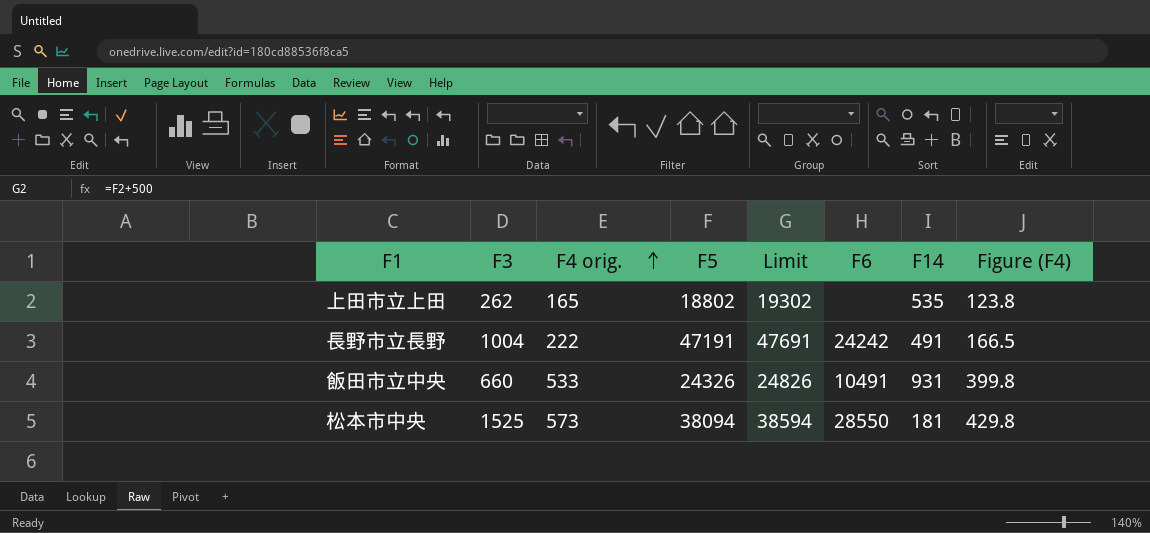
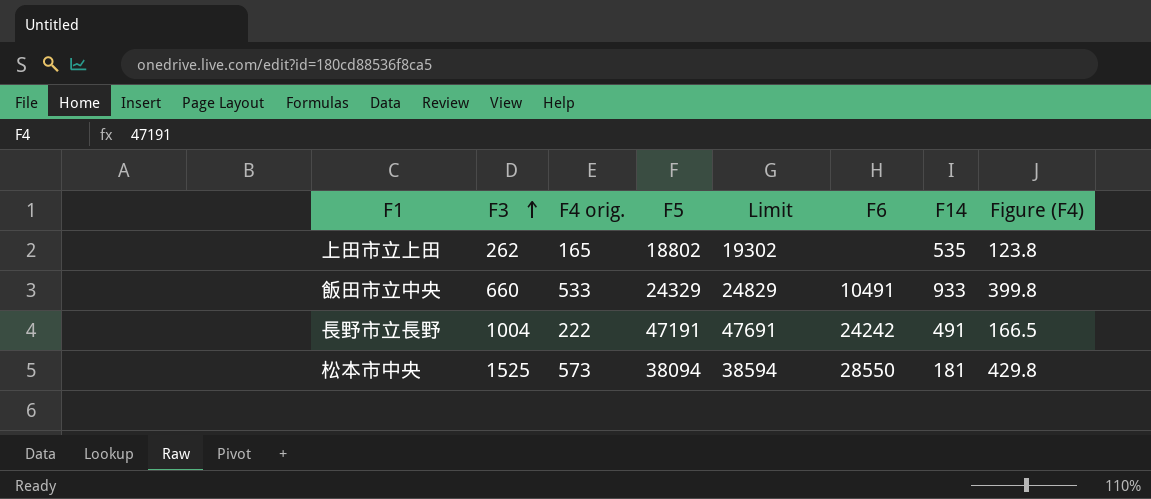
row order: F4 orig. ascending -> F3 ascending
飯田市立中央 | F5: 24326 -> 24329
飯田市立中央 | Limit: 24826 -> 24829
飯田市立中央 | F14: 931 -> 933

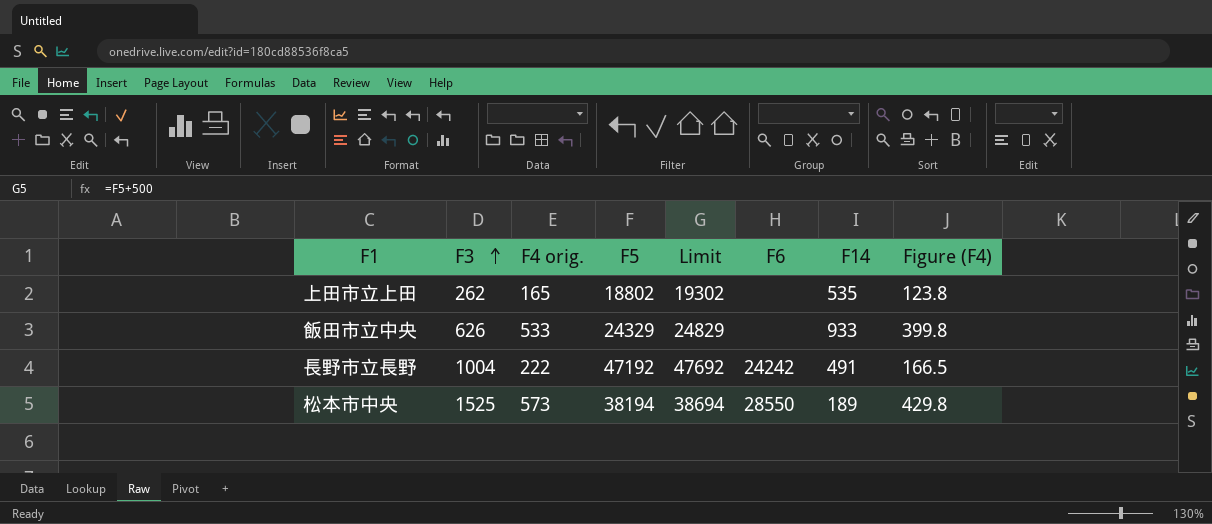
飯田市立中央 | F3: 660 -> 626
飯田市立中央 | F6: 10491 -> none
長野市立長野 | F5: 47191 -> 47192
長野市立長野 | Limit: 47691 -> 47692
松本市中央 | F5: 38094 -> 38194
松本市中央 | Limit: 38594 -> 38694
松本市中央 | F14: 181 -> 189

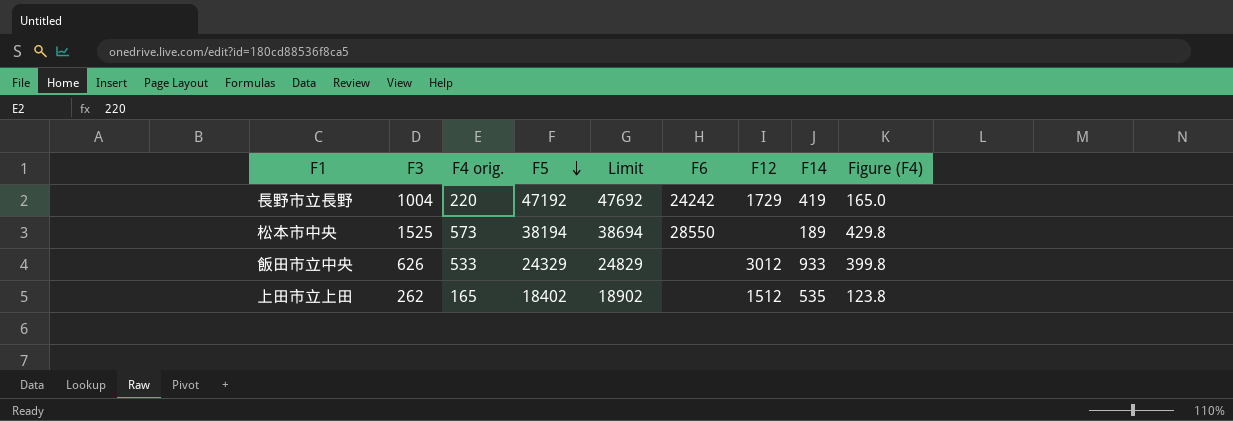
row order: F3 ascending -> F5 descending
column F12 | position: none -> 7
長野市立長野 | F4 orig.: 222 -> 220
長野市立長野 | F14: 491 -> 419
長野市立長野 | Figure (F4): 166.5 -> 165.0
上田市立上田 | F5: 18802 -> 18402
上田市立上田 | Limit: 19302 -> 18902

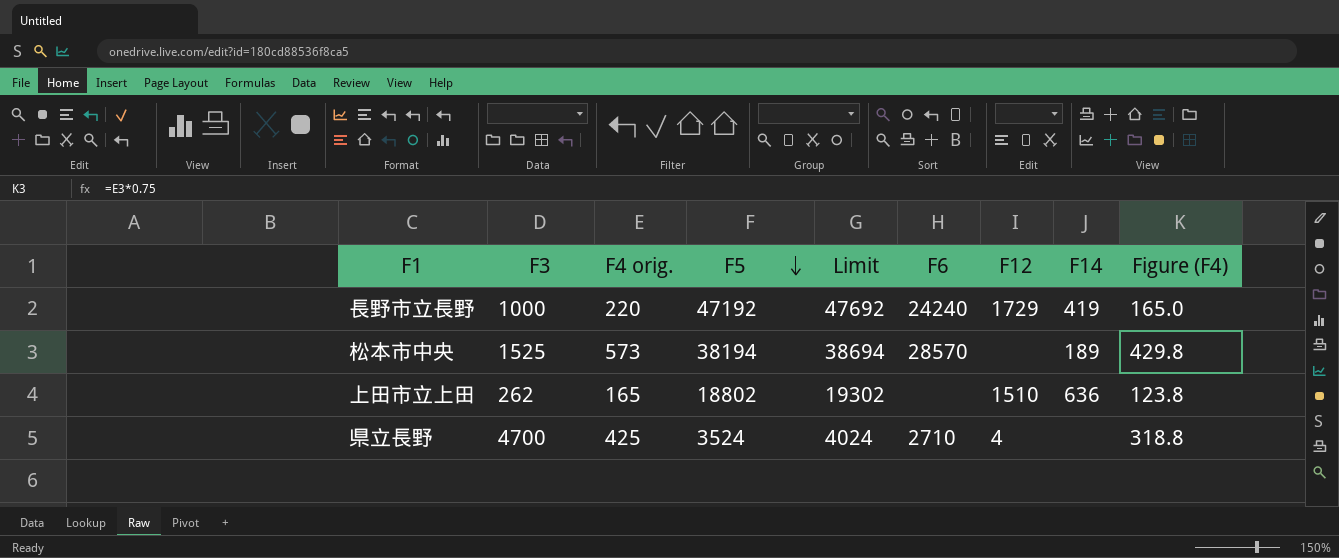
row 飯田市立中央: 626 | 533 | 24329 | 24829 | none | 3012 | 933 | 399.8 -> none
長野市立長野 | F3: 1004 -> 1000
長野市立長野 | F6: 24242 -> 24240
松本市中央 | F6: 28550 -> 28570
上田市立上田 | F5: 18402 -> 18802
上田市立上田 | Limit: 18902 -> 19302
上田市立上田 | F12: 1512 -> 1510
上田市立上田 | F14: 535 -> 636
row 県立長野: none -> 4700 | 425 | 3524 | 4024 | 2710 | 4 | none | 318.8

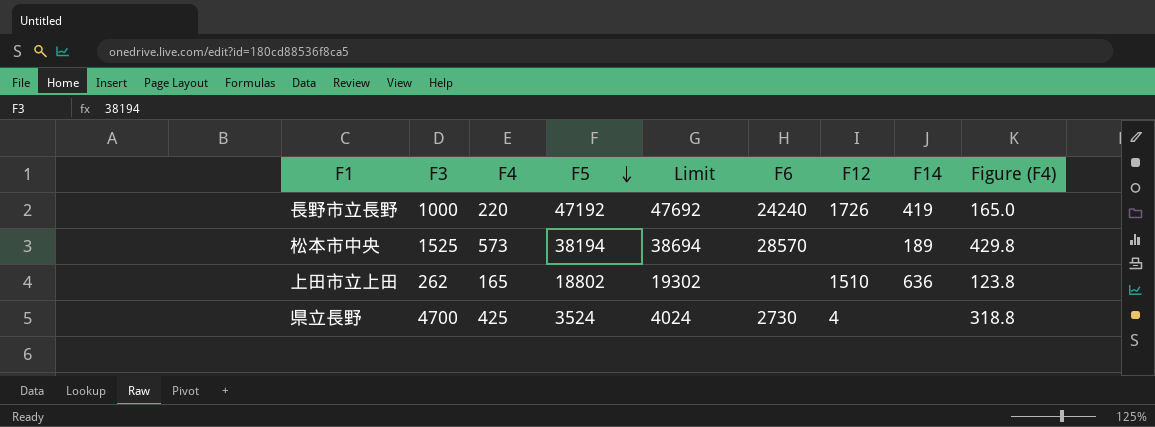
column name: F4 orig. -> F4
長野市立長野 | F12: 1729 -> 1726
県立長野 | F6: 2710 -> 2730

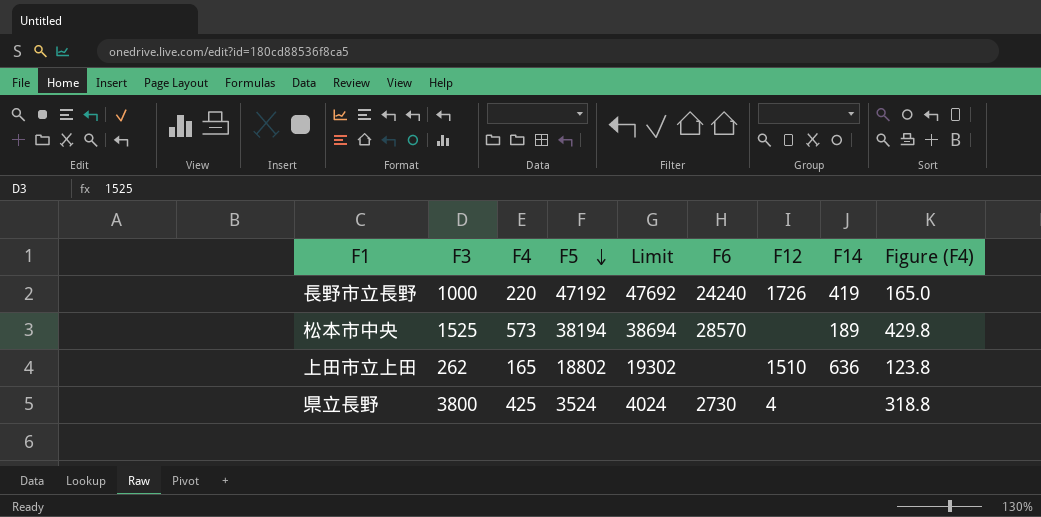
県立長野 | F3: 4700 -> 3800

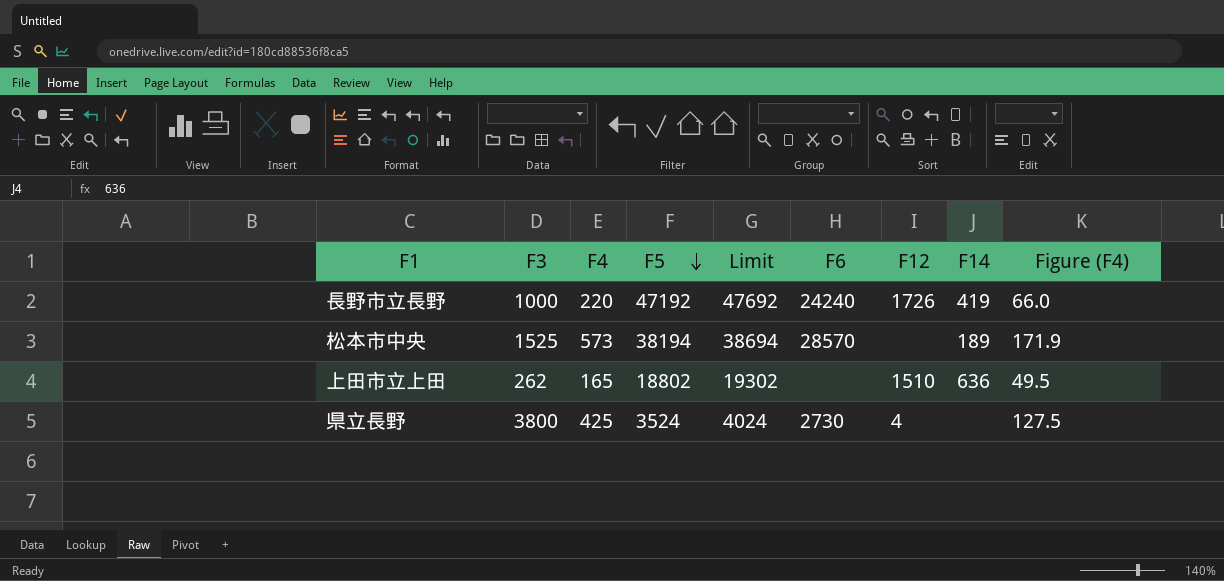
column Figure (F4) | formula: [F4] * 0.75 -> [F4] * 0.3

